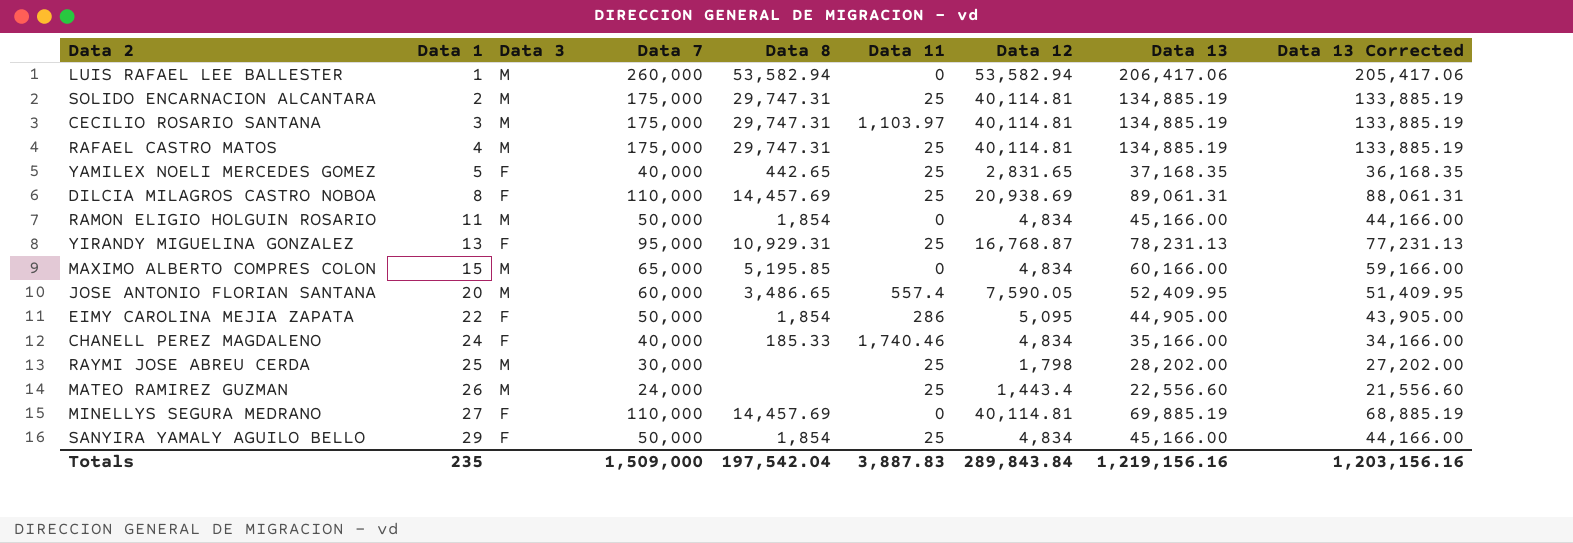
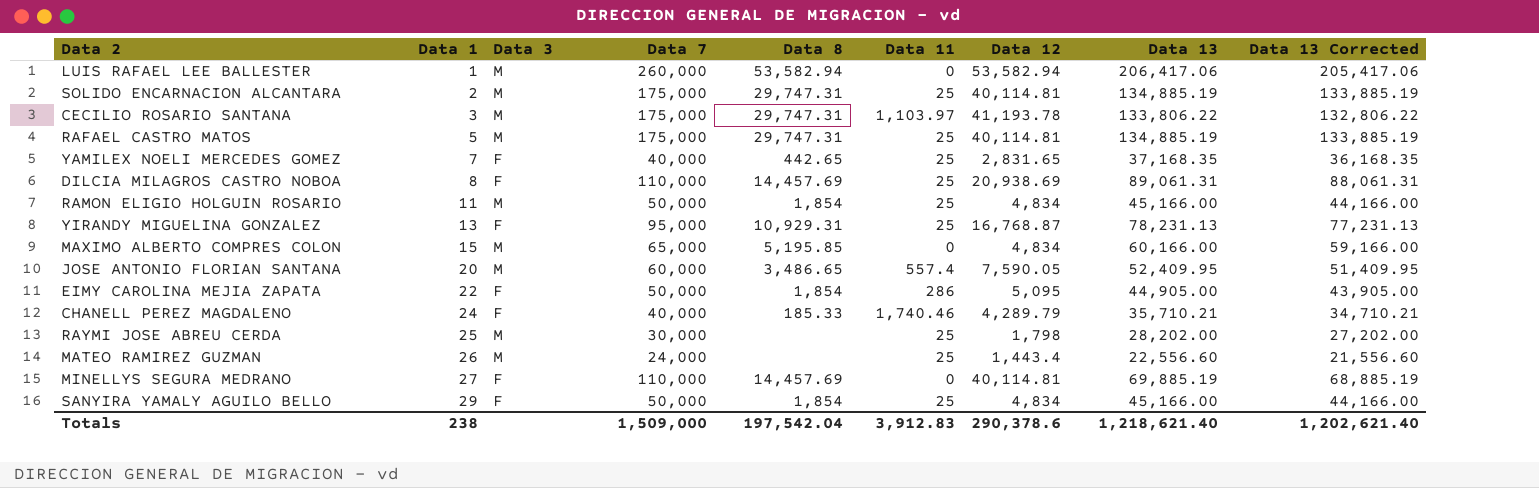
CECILIO ROSARIO SANTANA | Data 12: 40,114.81 -> 41,193.78
CECILIO ROSARIO SANTANA | Data 13: 134,885.19 -> 133,806.22
CECILIO ROSARIO SANTANA | Data 13 Corrected: 133,885.19 -> 132,806.22
RAFAEL CASTRO MATOS | Data 1: 4 -> 5
YAMILEX NOELI MERCEDES GOMEZ | Data 1: 5 -> 7
RAMON ELIGIO HOLGUIN ROSARIO | Data 11: 0 -> 25
CHANELL PEREZ MAGDALENO | Data 12: 4,834 -> 4,289.79
CHANELL PEREZ MAGDALENO | Data 13: 35,166.00 -> 35,710.21
CHANELL PEREZ MAGDALENO | Data 13 Corrected: 34,166.00 -> 34,710.21
Totals | Data 1: 235 -> 238
Totals | Data 11: 3,887.83 -> 3,912.83
Totals | Data 12: 289,843.84 -> 290,378.6
Totals | Data 13: 1,219,156.16 -> 1,218,621.40
Totals | Data 13 Corrected: 1,203,156.16 -> 1,202,621.40

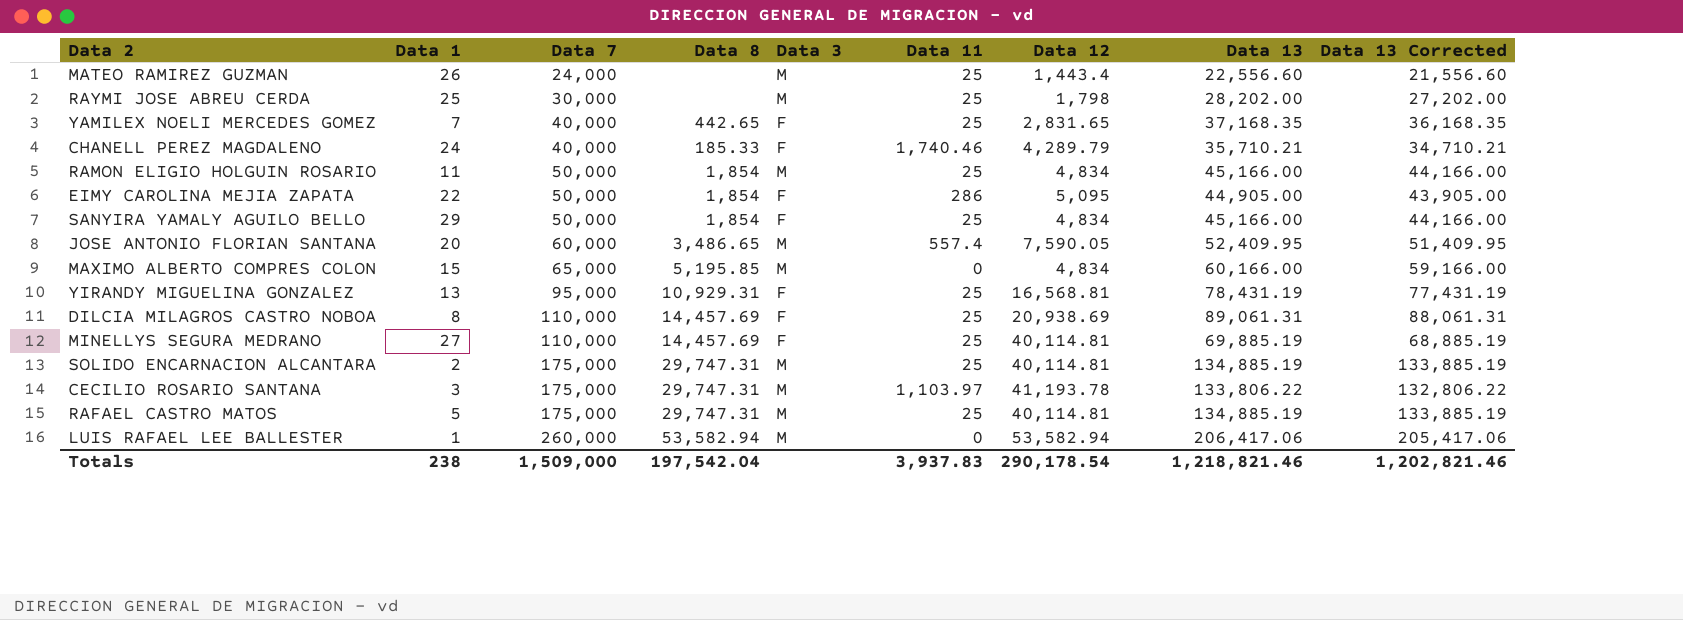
row order: Data 1 ascending -> Data 7 ascending
column Data 3 | position: 3 -> 5
YIRANDY MIGUELINA GONZALEZ | Data 12: 16,768.87 -> 16,568.81
YIRANDY MIGUELINA GONZALEZ | Data 13: 78,231.13 -> 78,431.19
YIRANDY MIGUELINA GONZALEZ | Data 13 Corrected: 77,231.13 -> 77,431.19
MINELLYS SEGURA MEDRANO | Data 11: 0 -> 25
Totals | Data 11: 3,912.83 -> 3,937.83
Totals | Data 12: 290,378.6 -> 290,178.54
Totals | Data 13: 1,218,621.40 -> 1,218,821.46
Totals | Data 13 Corrected: 1,202,621.40 -> 1,202,821.46

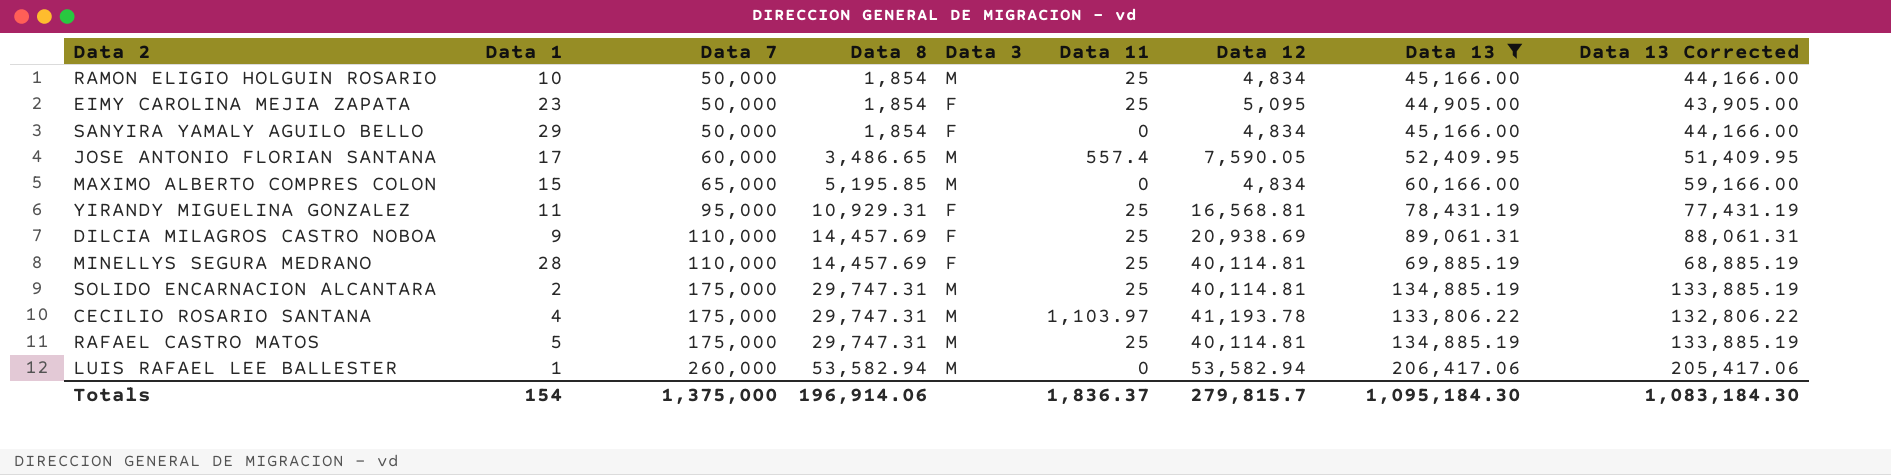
filter: none -> Data 13 >= 44,905.00
RAMON ELIGIO HOLGUIN ROSARIO | Data 1: 11 -> 10
EIMY CAROLINA MEJIA ZAPATA | Data 1: 22 -> 23
EIMY CAROLINA MEJIA ZAPATA | Data 11: 286 -> 25
SANYIRA YAMALY AGUILO BELLO | Data 11: 25 -> 0
JOSE ANTONIO FLORIAN SANTANA | Data 1: 20 -> 17
YIRANDY MIGUELINA GONZALEZ | Data 1: 13 -> 11
DILCIA MILAGROS CASTRO NOBOA | Data 1: 8 -> 9
MINELLYS SEGURA MEDRANO | Data 1: 27 -> 28
CECILIO ROSARIO SANTANA | Data 1: 3 -> 4
Totals | Data 1: 238 -> 154
Totals | Data 7: 1,509,000 -> 1,375,000
Totals | Data 8: 197,542.04 -> 196,914.06
Totals | Data 11: 3,937.83 -> 1,836.37
Totals | Data 12: 290,178.54 -> 279,815.7
Totals | Data 13: 1,218,821.46 -> 1,095,184.30
Totals | Data 13 Corrected: 1,202,821.46 -> 1,083,184.30

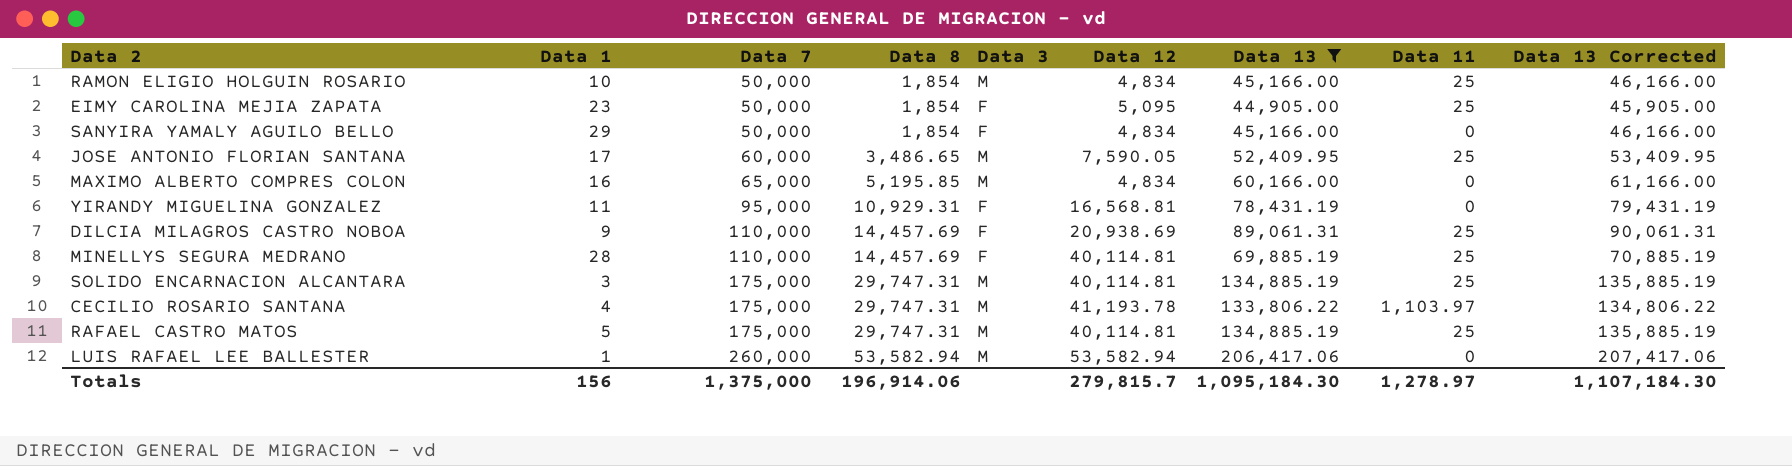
column Data 11 | position: 6 -> 8
column Data 13 Corrected | formula: [Data 13] - 1000 -> [Data 13] + 1000
JOSE ANTONIO FLORIAN SANTANA | Data 11: 557.4 -> 25
MAXIMO ALBERTO COMPRES COLON | Data 1: 15 -> 16
YIRANDY MIGUELINA GONZALEZ | Data 11: 25 -> 0
SOLIDO ENCARNACION ALCANTARA | Data 1: 2 -> 3
Totals | Data 1: 154 -> 156
Totals | Data 11: 1,836.37 -> 1,278.97
Totals | Data 13 Corrected: 1,083,184.30 -> 1,107,184.30

